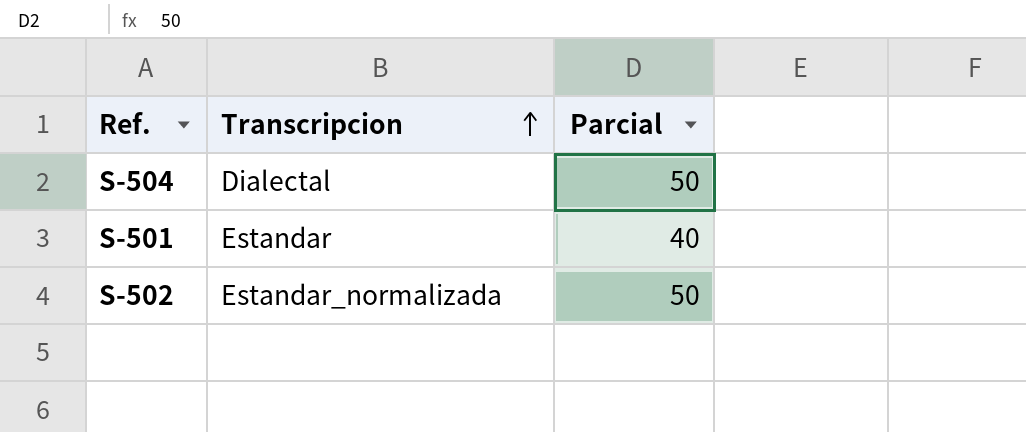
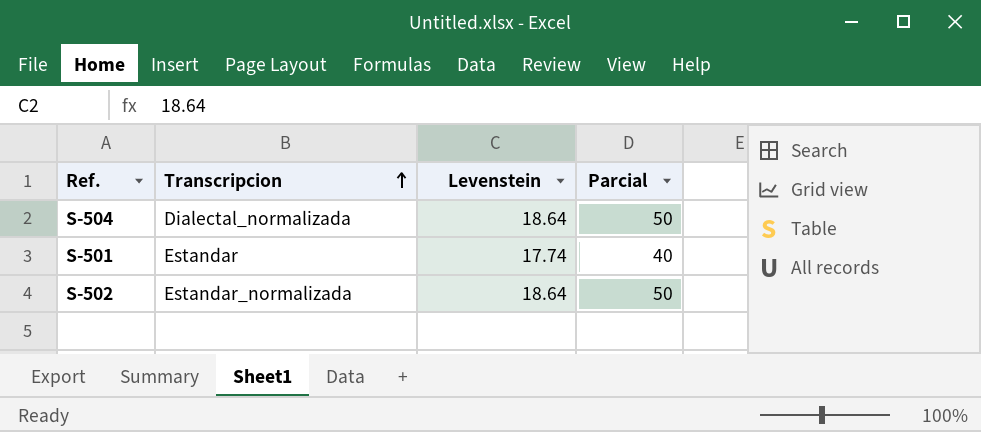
column Levenstein | position: none -> 3
S-504 | Transcripcion: Dialectal -> Dialectal_normalizada

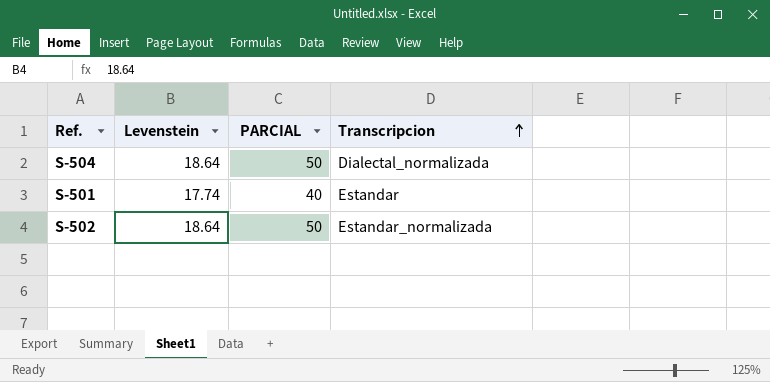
column name: Parcial -> PARCIAL
column Transcripcion | position: 2 -> 4

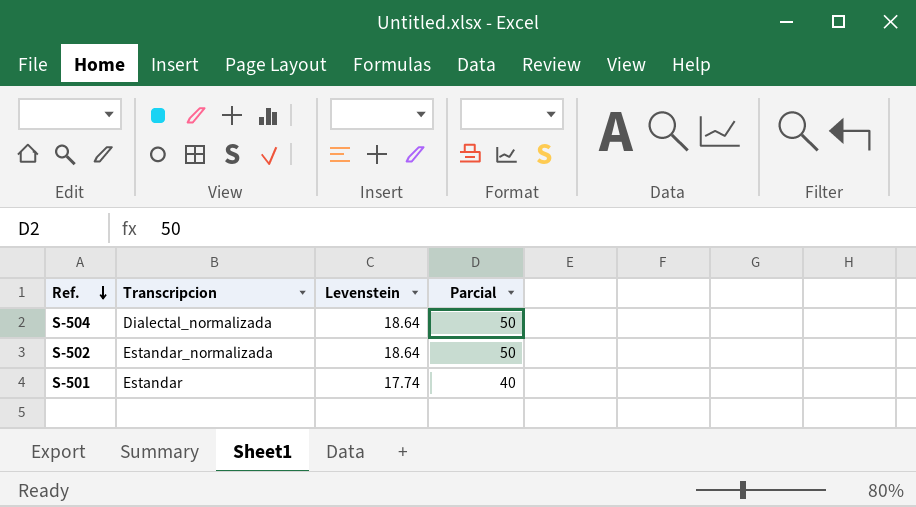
row order: Transcripcion ascending -> Ref. descending
column Transcripcion | position: 4 -> 2
column name: PARCIAL -> Parcial

